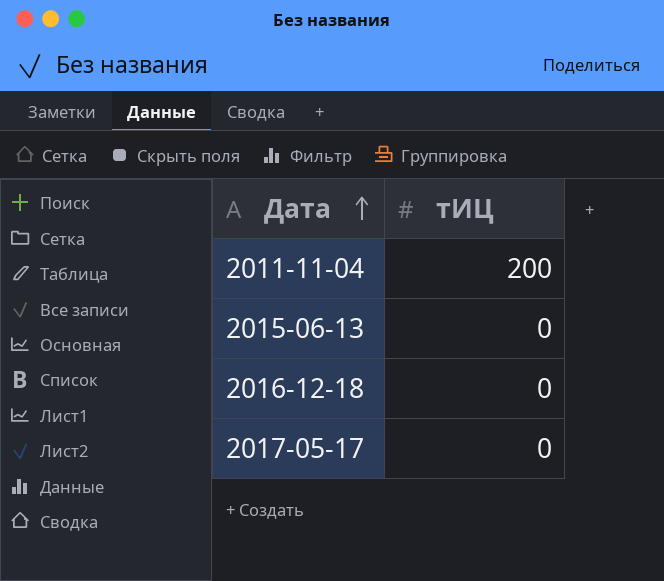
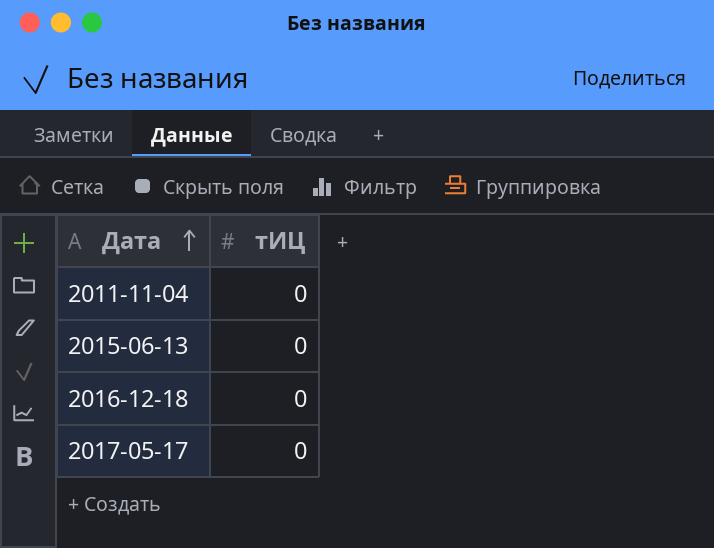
2011-11-04 | тИЦ: 200 -> 0

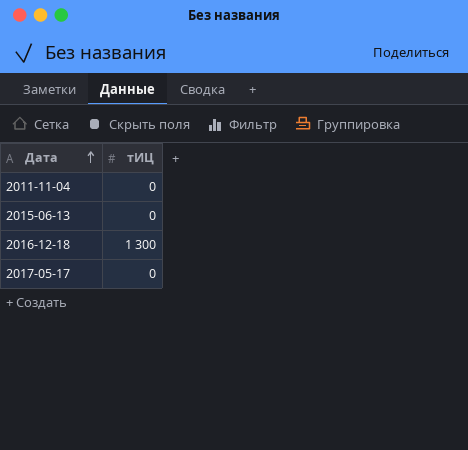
2016-12-18 | тИЦ: 0 -> 1 300

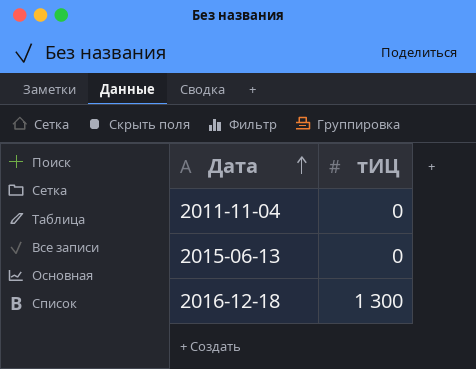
row 2017-05-17: 0 -> none

